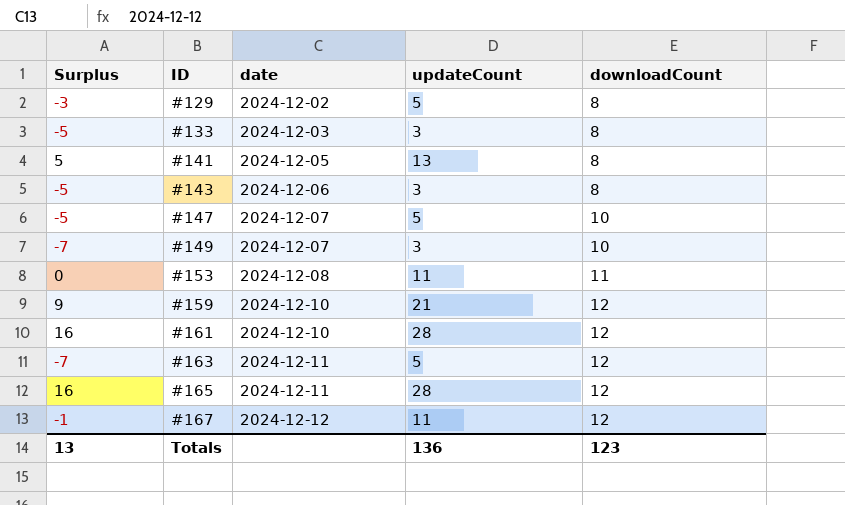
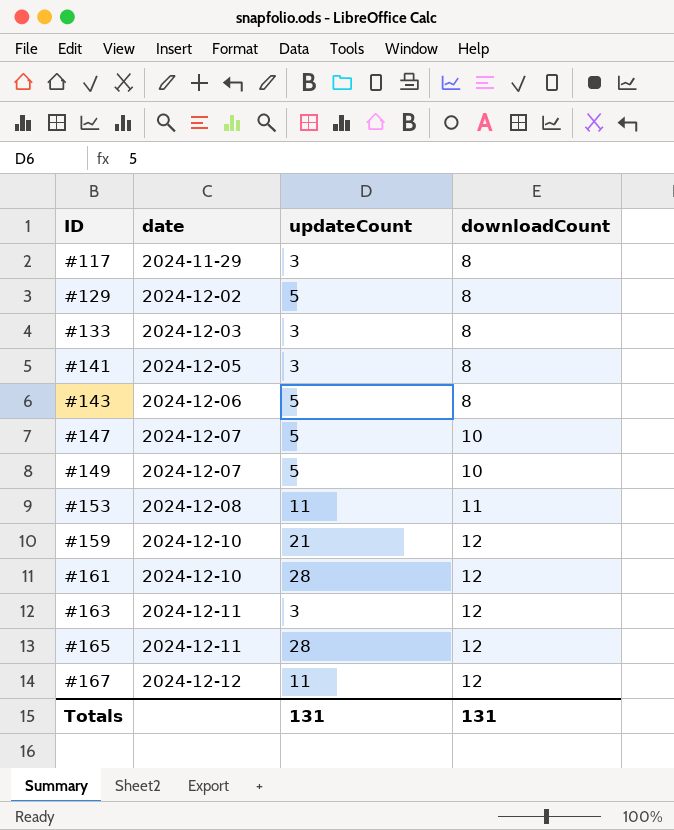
column Surplus | formula: [updateCount] - [downloadCount] -> none
row #117: none -> 2024-11-29 | 3 | 8
#141 | updateCount: 13 -> 3
#143 | updateCount: 3 -> 5
#149 | updateCount: 3 -> 5
#163 | updateCount: 5 -> 3
Totals | updateCount: 136 -> 131
Totals | downloadCount: 123 -> 131

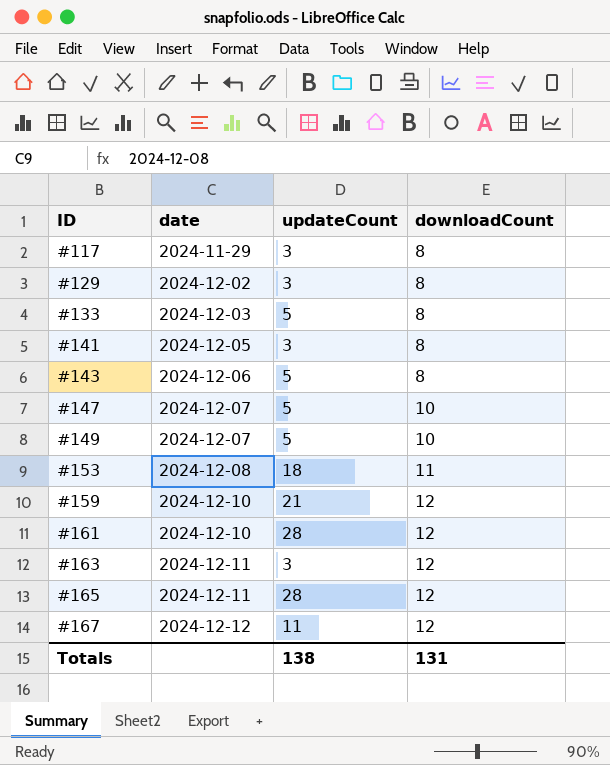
#129 | updateCount: 5 -> 3
#133 | updateCount: 3 -> 5
#153 | updateCount: 11 -> 18
Totals | updateCount: 131 -> 138

